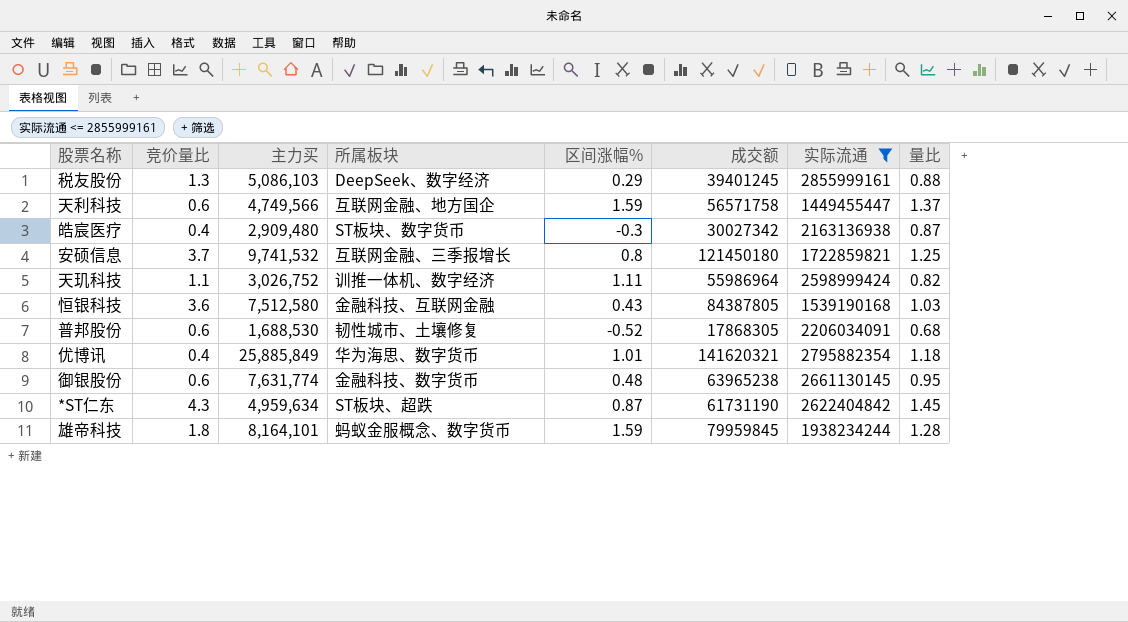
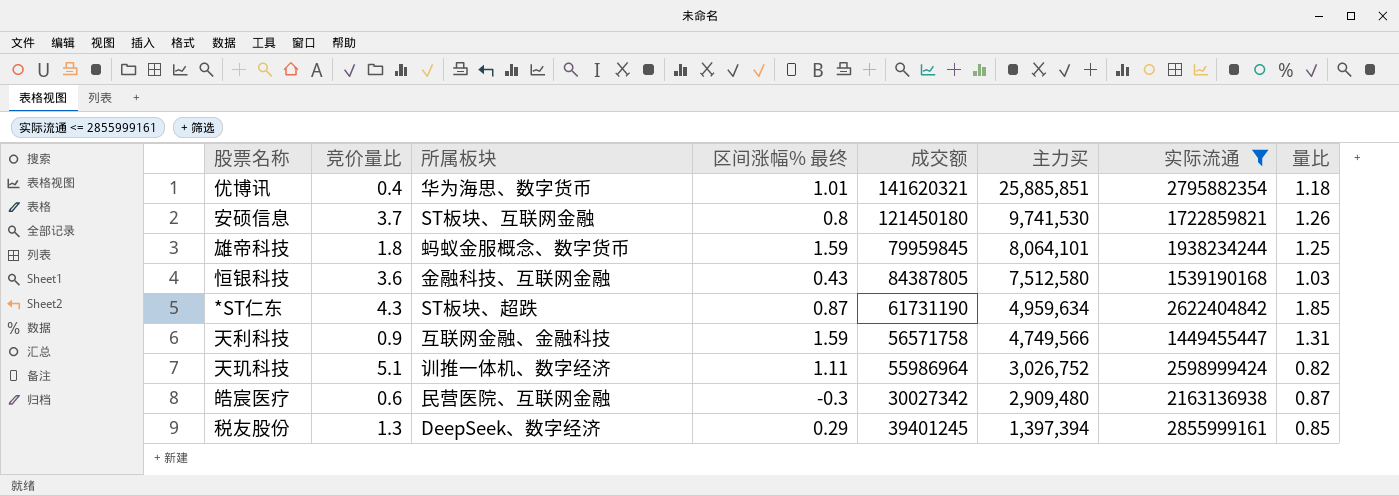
row order: none -> 主力买 descending
column name: 区间涨幅% -> 区间涨幅% 最终
column 主力买 | position: 3 -> 6
row 普邦股份: 0.6 | 1,688,530 | 韧性城市、土壤修复 | -0.52 | 17868305 | 2206034091 | 0.68 -> none
row 御银股份: 0.6 | 7,631,774 | 金融科技、数字货币 | 0.48 | 63965238 | 2661130145 | 0.95 -> none
优博讯 | 主力买: 25,885,849 -> 25,885,851
安硕信息 | 所属板块: 互联网金融、三季报增长 -> ST板块、互联网金融
安硕信息 | 主力买: 9,741,532 -> 9,741,530
安硕信息 | 量比: 1.25 -> 1.26
雄帝科技 | 主力买: 8,164,101 -> 8,064,101
雄帝科技 | 量比: 1.28 -> 1.25
*ST仁东 | 量比: 1.45 -> 1.85
天利科技 | 竞价量比: 0.6 -> 0.9
天利科技 | 所属板块: 互联网金融、地方国企 -> 互联网金融、金融科技
天利科技 | 量比: 1.37 -> 1.31
天玑科技 | 竞价量比: 1.1 -> 5.1
皓宸医疗 | 竞价量比: 0.4 -> 0.6
皓宸医疗 | 所属板块: ST板块、数字货币 -> 民营医院、互联网金融
税友股份 | 主力买: 5,086,103 -> 1,397,394
税友股份 | 量比: 0.88 -> 0.85

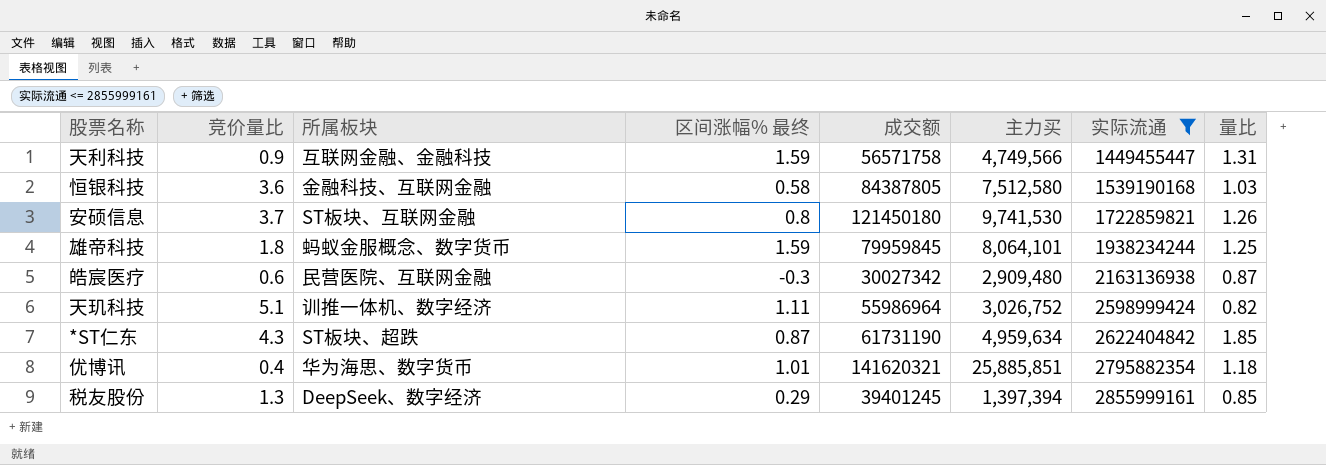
row order: 主力买 descending -> 实际流通 ascending
恒银科技 | 区间涨幅% 最终: 0.43 -> 0.58

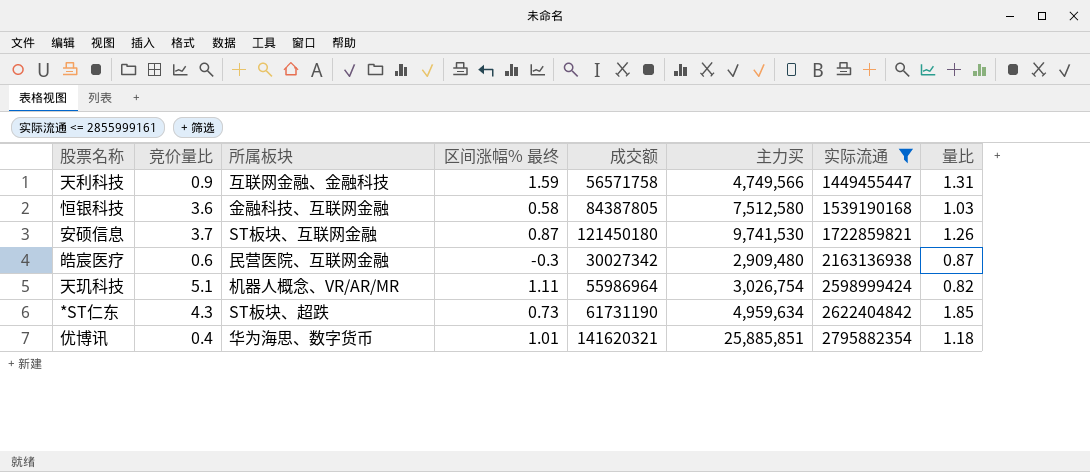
row 雄帝科技: 1.8 | 蚂蚁金服概念、数字货币 | 1.59 | 79959845 | 8,064,101 | 1938234244 | 1.25 -> none
row 税友股份: 1.3 | DeepSeek、数字经济 | 0.29 | 39401245 | 1,397,394 | 2855999161 | 0.85 -> none
安硕信息 | 区间涨幅% 最终: 0.8 -> 0.87
天玑科技 | 所属板块: 训推一体机、数字经济 -> 机器人概念、VR/AR/MR
天玑科技 | 主力买: 3,026,752 -> 3,026,754
*ST仁东 | 区间涨幅% 最终: 0.87 -> 0.73

